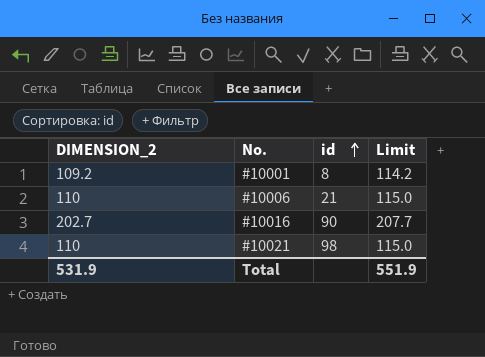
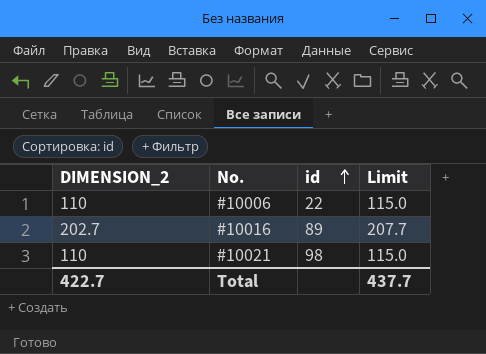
row #10001: 109.2 | 8 | 114.2 -> none
#10006 | id: 21 -> 22
#10016 | id: 90 -> 89
Total | DIMENSION_2: 531.9 -> 422.7
Total | Limit: 551.9 -> 437.7

